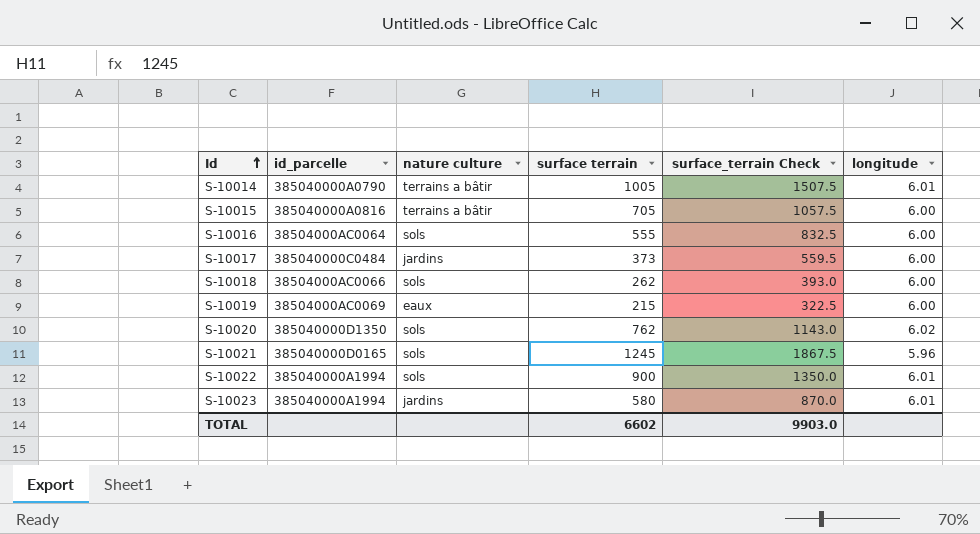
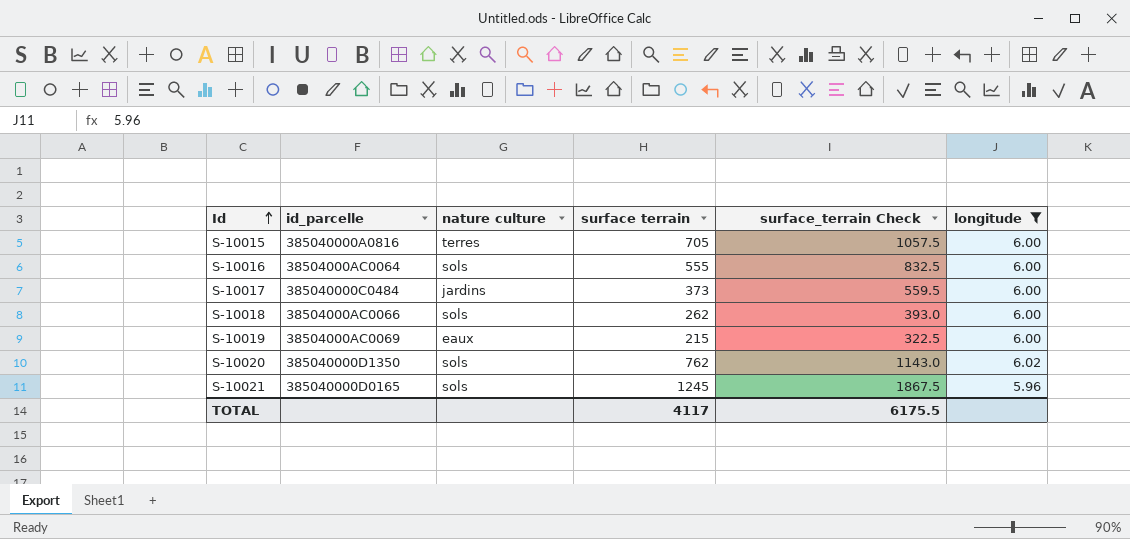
filter: none -> longitude != 6.01
S-10015 | nature culture: terrains a bâtir -> terres
TOTAL | surface terrain: 6602 -> 4117
TOTAL | surface_terrain Check: 9903.0 -> 6175.5

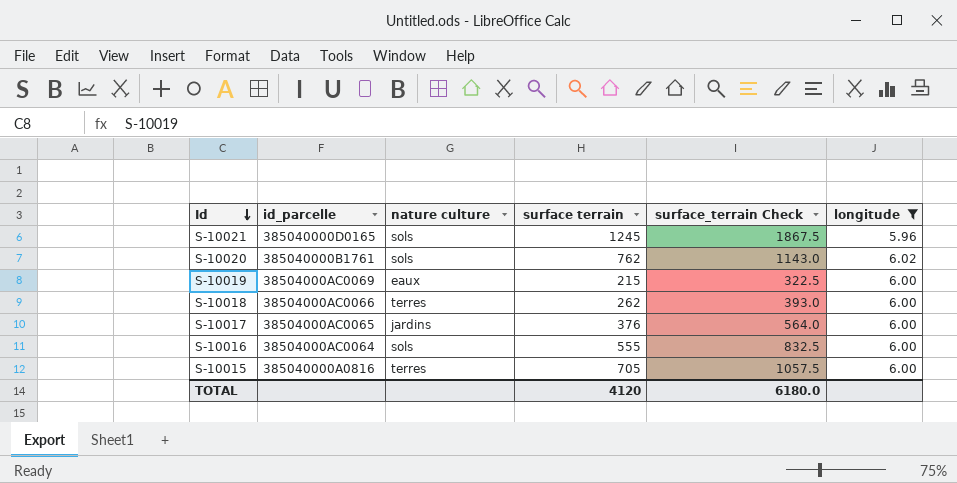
row order: Id ascending -> Id descending
S-10020 | id_parcelle: 385040000D1350 -> 385040000B1761
S-10018 | nature culture: sols -> terres
S-10017 | id_parcelle: 385040000C0484 -> 38504000AC0065
S-10017 | surface terrain: 373 -> 376
S-10017 | surface_terrain Check: 559.5 -> 564.0
TOTAL | surface terrain: 4117 -> 4120
TOTAL | surface_terrain Check: 6175.5 -> 6180.0

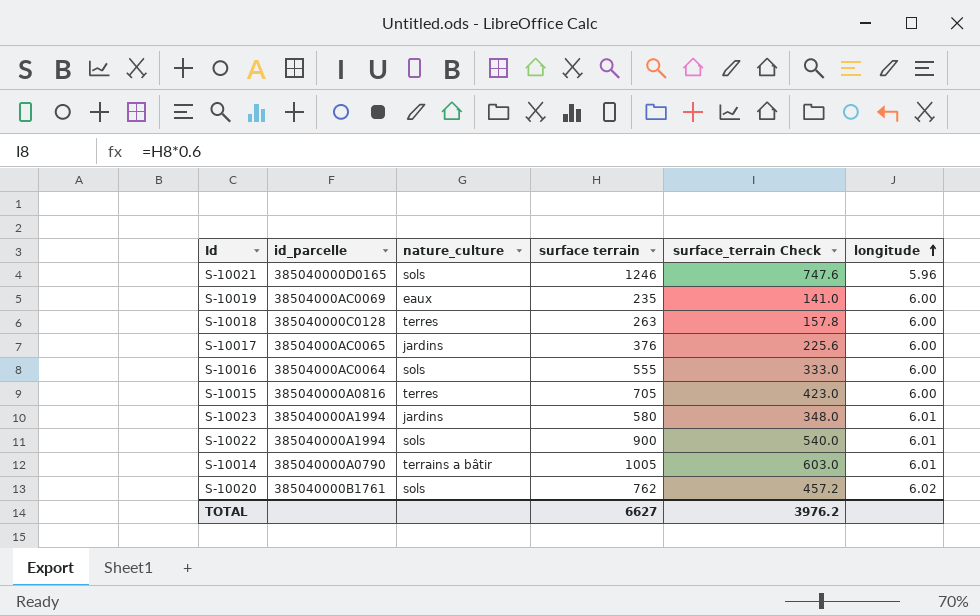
filter: longitude != 6.01 -> none
row order: Id descending -> longitude ascending
column name: nature culture -> nature_culture
column surface_terrain Check | formula: [surface terrain] * 1.5 -> [surface terrain] * 0.6
S-10021 | surface terrain: 1245 -> 1246
S-10019 | surface terrain: 215 -> 235
S-10018 | id_parcelle: 38504000AC0066 -> 385040000C0128
S-10018 | surface terrain: 262 -> 263
TOTAL | surface terrain: 4120 -> 6627
TOTAL | surface_terrain Check: 6180.0 -> 3976.2

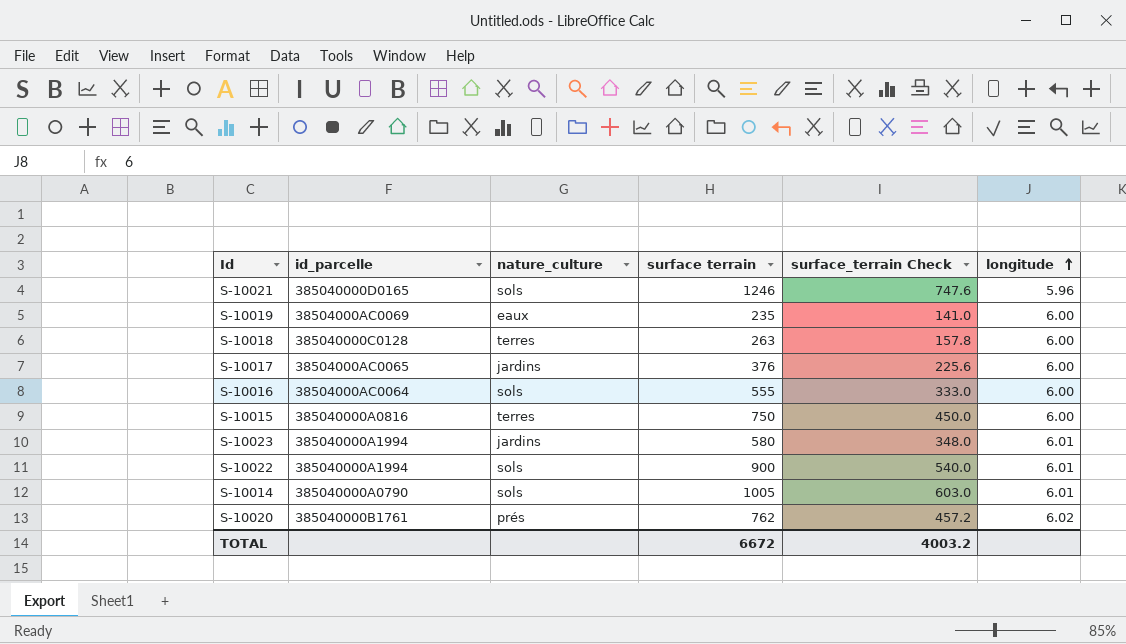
S-10015 | surface terrain: 705 -> 750
S-10015 | surface_terrain Check: 423.0 -> 450.0
S-10014 | nature_culture: terrains a bâtir -> sols
S-10020 | nature_culture: sols -> prés
TOTAL | surface terrain: 6627 -> 6672
TOTAL | surface_terrain Check: 3976.2 -> 4003.2

